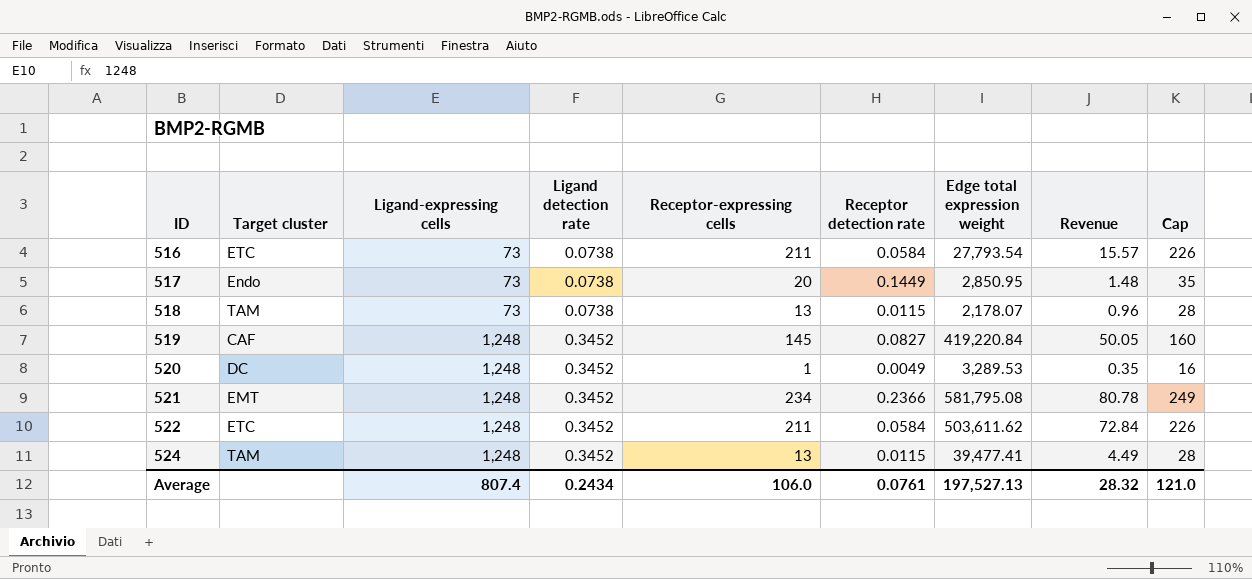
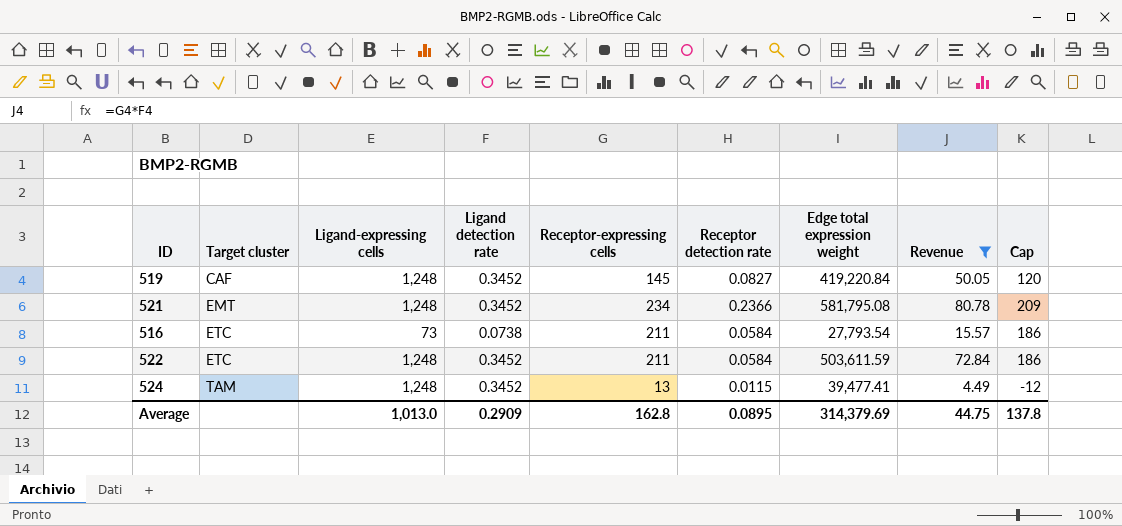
filter: none -> Revenue >= 4.49
row order: ID ascending -> Target cluster ascending
column Cap | formula: [Receptor-expressing cells] + 15 -> [Receptor-expressing cells] - 25
522 | Edge total expression weight: 503,611.62 -> 503,611.59
Average | Ligand-expressing cells: 807.4 -> 1,013.0
Average | Ligand detection rate: 0.2434 -> 0.2909
Average | Receptor-expressing cells: 106.0 -> 162.8
Average | Receptor detection rate: 0.0761 -> 0.0895
Average | Edge total expression weight: 197,527.13 -> 314,379.69
Average | Revenue: 28.32 -> 44.75
Average | Cap: 121.0 -> 137.8

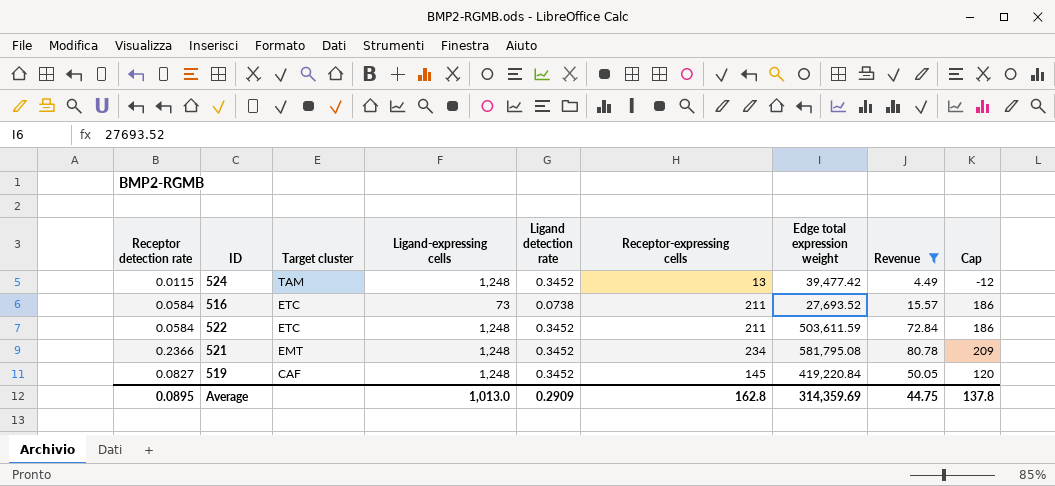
row order: Target cluster ascending -> Target cluster descending
column Receptor detection rate | position: 6 -> 1
524 | Edge total expression weight: 39,477.41 -> 39,477.42
516 | Edge total expression weight: 27,793.54 -> 27,693.52
Average | Edge total expression weight: 314,379.69 -> 314,359.69

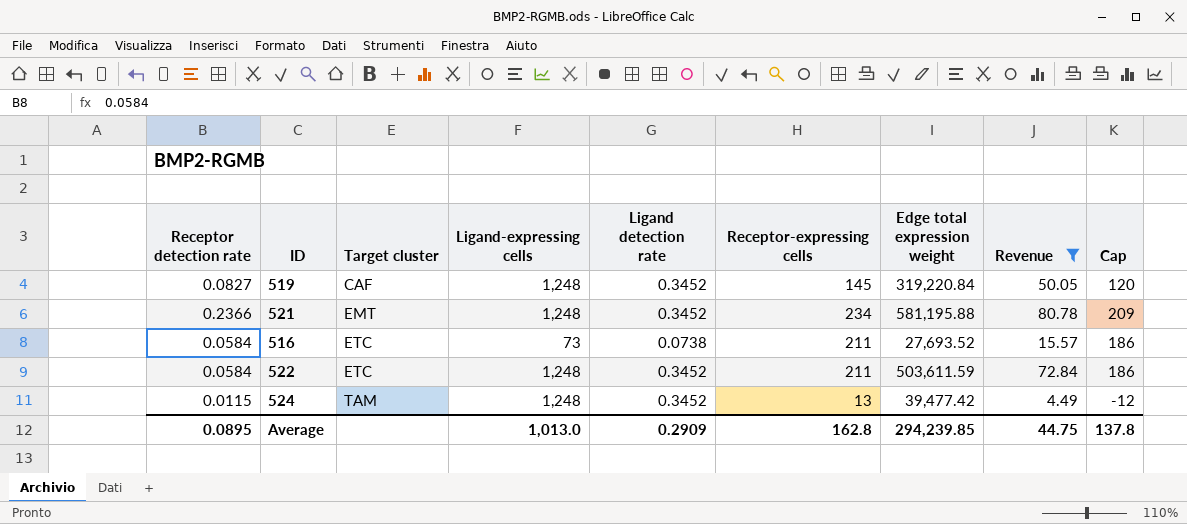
row order: Target cluster descending -> Target cluster ascending
519 | Edge total expression weight: 419,220.84 -> 319,220.84
521 | Edge total expression weight: 581,795.08 -> 581,195.88
Average | Edge total expression weight: 314,359.69 -> 294,239.85

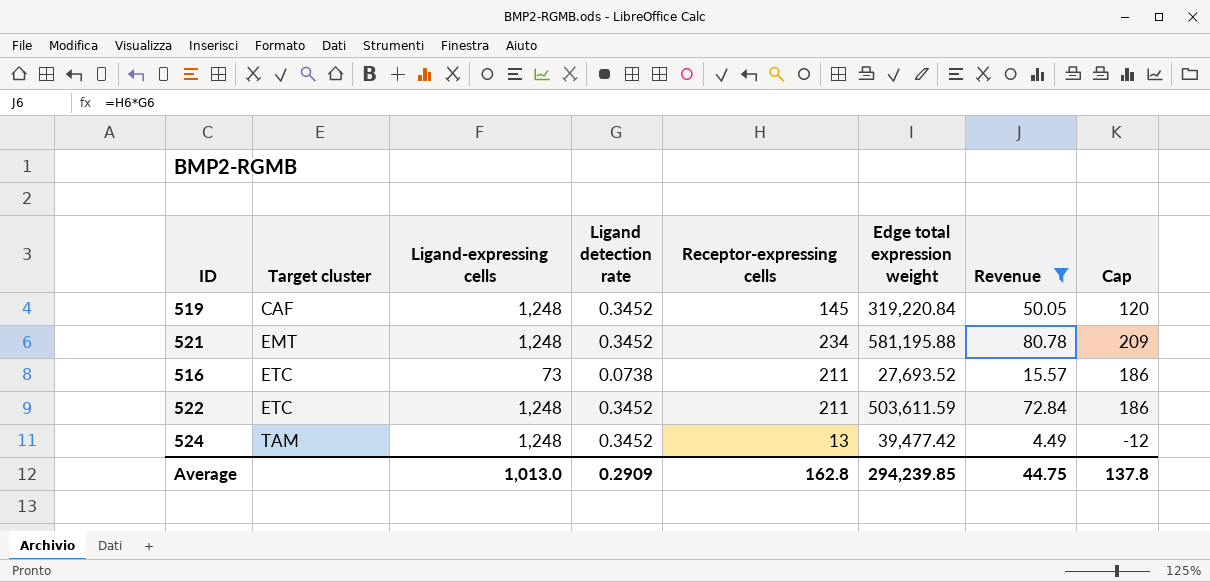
column Receptor detection rate | position: 1 -> none

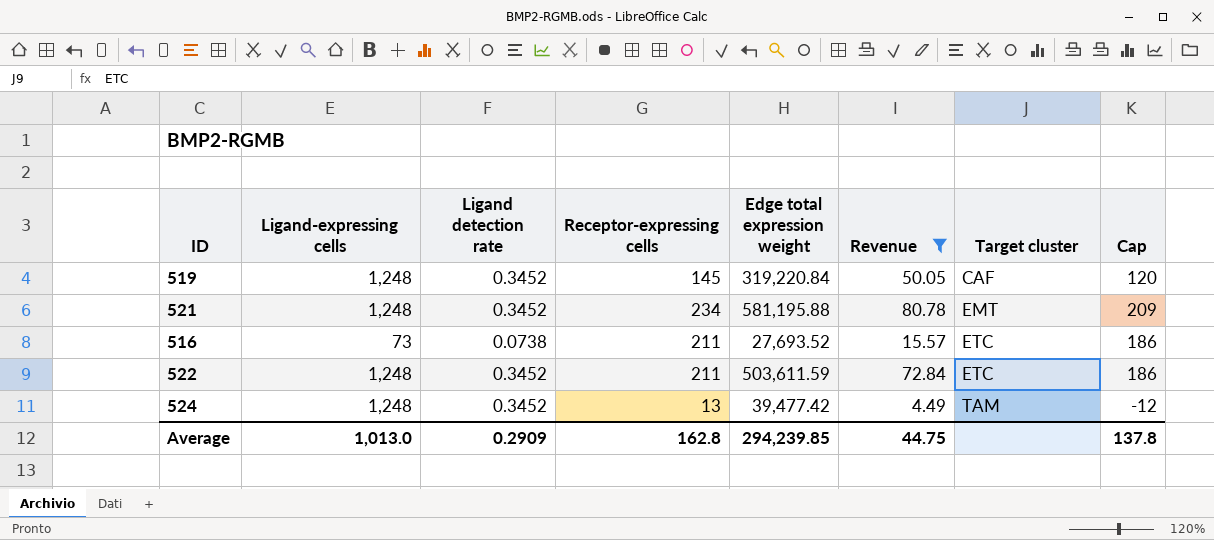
column Target cluster | position: 2 -> 7

